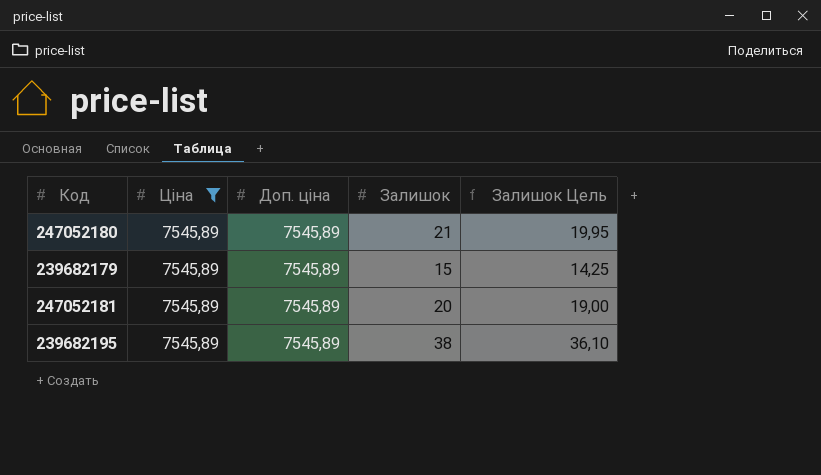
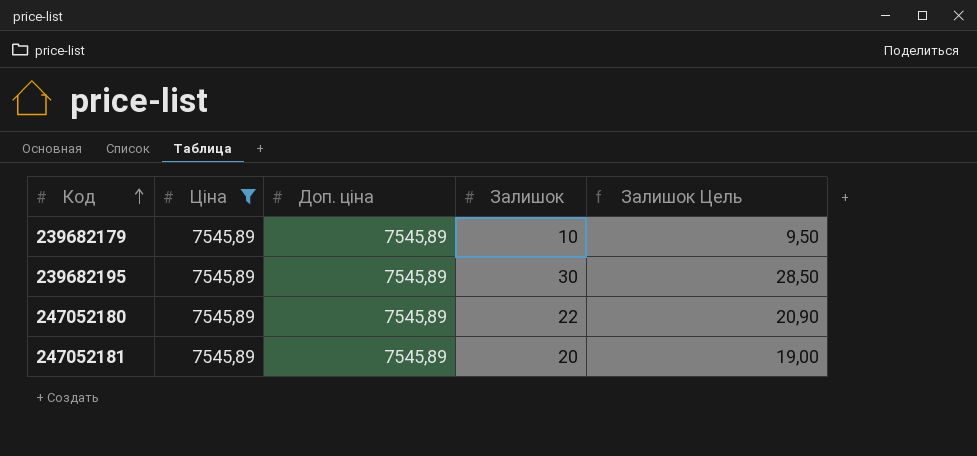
row order: none -> Код ascending
239682179 | Залишок: 15 -> 10
239682179 | Залишок Цель: 14,25 -> 9,50
239682195 | Залишок: 38 -> 30
239682195 | Залишок Цель: 36,10 -> 28,50
247052180 | Залишок: 21 -> 22
247052180 | Залишок Цель: 19,95 -> 20,90

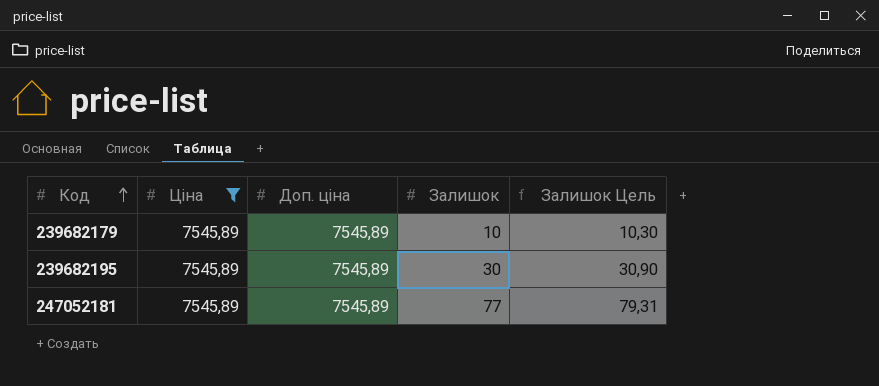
column Залишок Цель | formula: [Залишок] * 0,95 -> [Залишок] * 1,03
row 247052180: 7545,89 | 7545,89 | 22 | 20,90 -> none
247052181 | Залишок: 20 -> 77

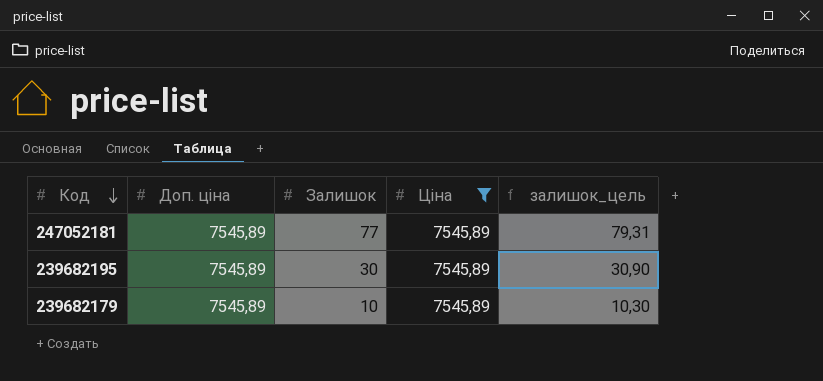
row order: Код ascending -> Код descending
column Ціна | position: 2 -> 4
column name: Залишок Цель -> залишок_цель

